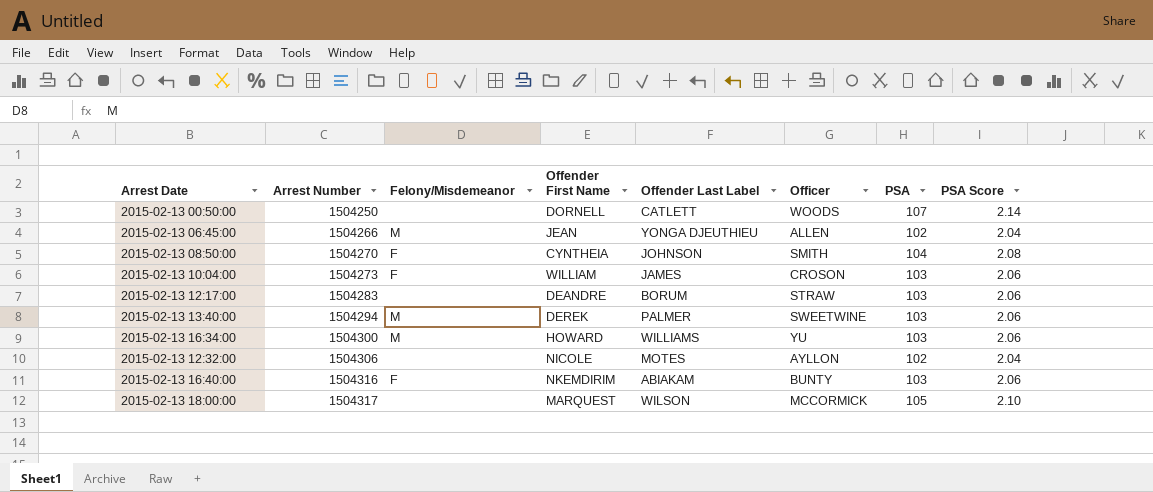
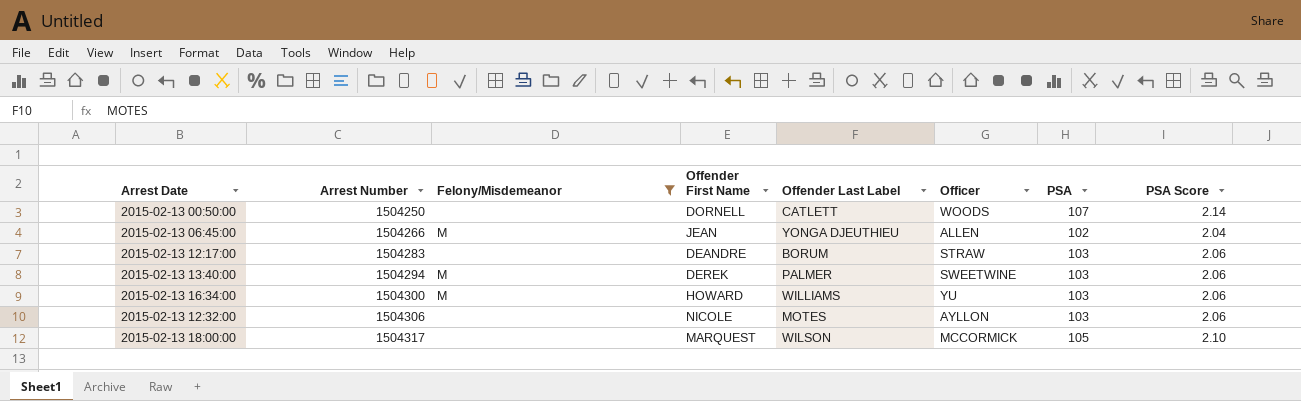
filter: none -> Felony/Misdemeanor != F
2015-02-13 12:32:00 | PSA: 102 -> 103
2015-02-13 12:32:00 | PSA Score: 2.04 -> 2.06

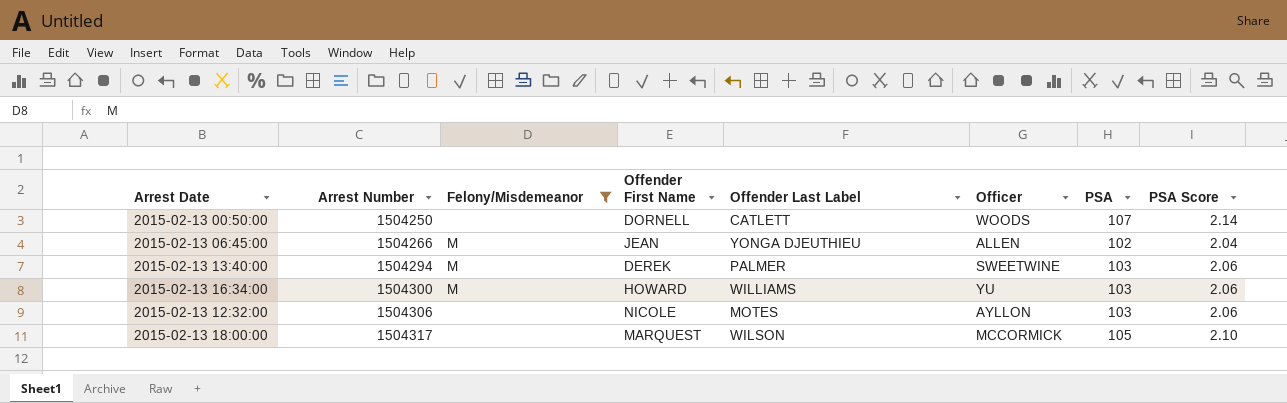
row 2015-02-13 12:17:00: 1504283 | none | DEANDRE | BORUM | STRAW | 103 | 2.06 -> none

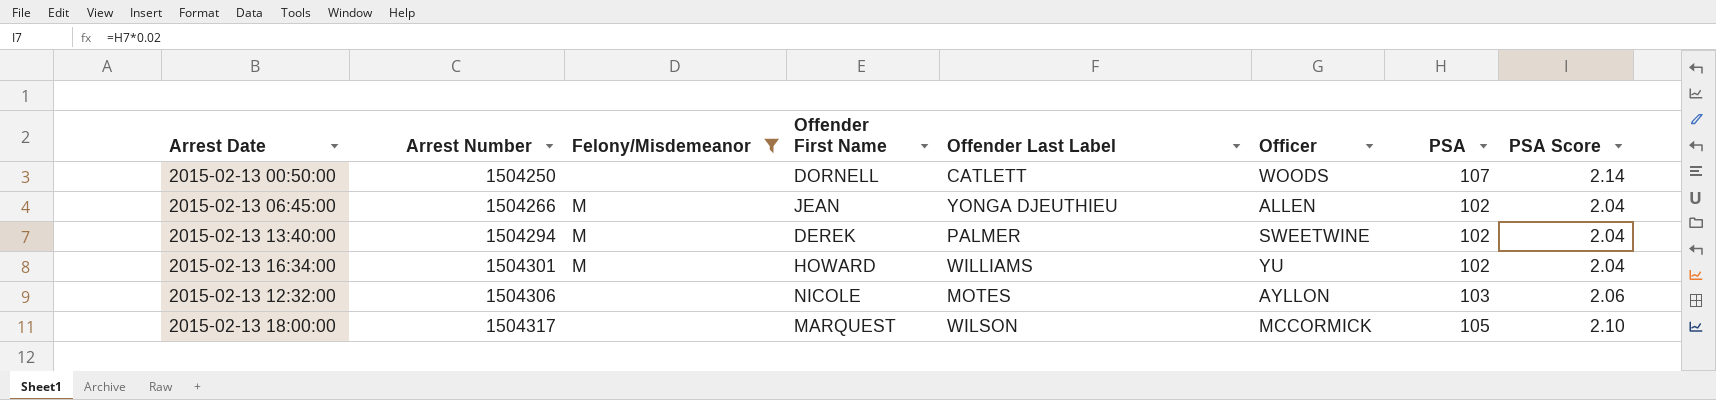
2015-02-13 13:40:00 | PSA: 103 -> 102
2015-02-13 13:40:00 | PSA Score: 2.06 -> 2.04
2015-02-13 16:34:00 | Arrest Number: 1504300 -> 1504301
2015-02-13 16:34:00 | PSA: 103 -> 102
2015-02-13 16:34:00 | PSA Score: 2.06 -> 2.04

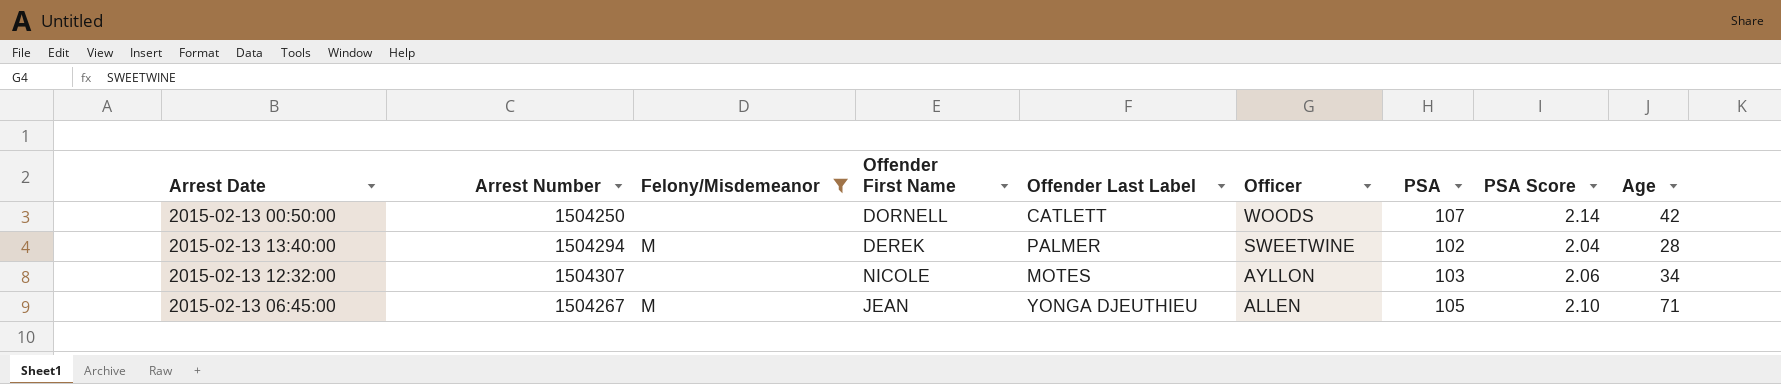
row order: Arrest Number ascending -> Officer descending
column Age | position: none -> 9
row 2015-02-13 16:34:00: 1504301 | M | HOWARD | WILLIAMS | YU | 102 | 2.04 -> none
row 2015-02-13 18:00:00: 1504317 | none | MARQUEST | WILSON | MCCORMICK | 105 | 2.10 -> none
2015-02-13 12:32:00 | Arrest Number: 1504306 -> 1504307
2015-02-13 06:45:00 | Arrest Number: 1504266 -> 1504267
2015-02-13 06:45:00 | PSA: 102 -> 105
2015-02-13 06:45:00 | PSA Score: 2.04 -> 2.10

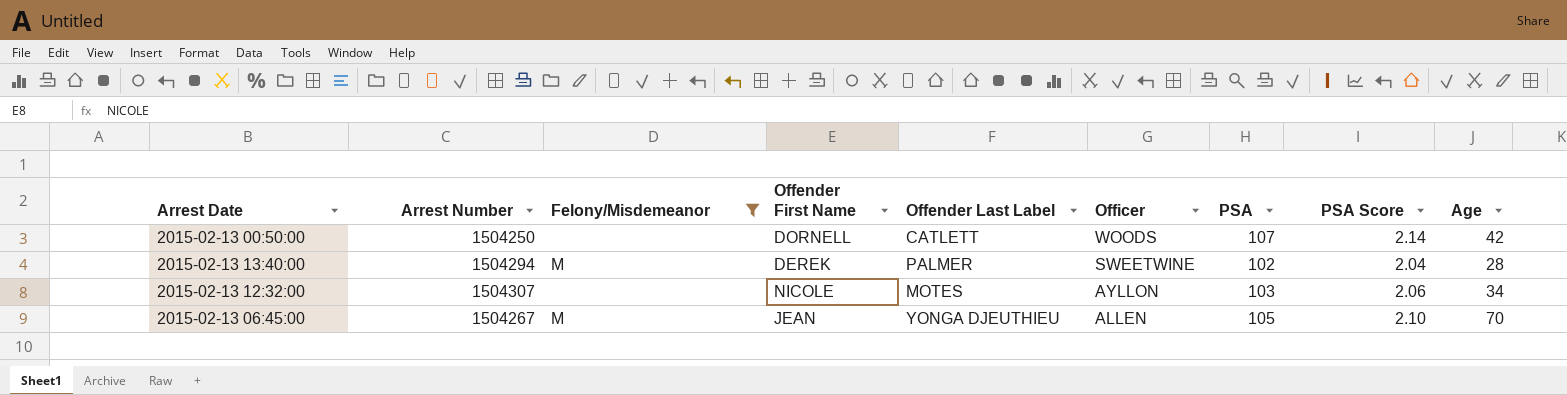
2015-02-13 06:45:00 | Age: 71 -> 70

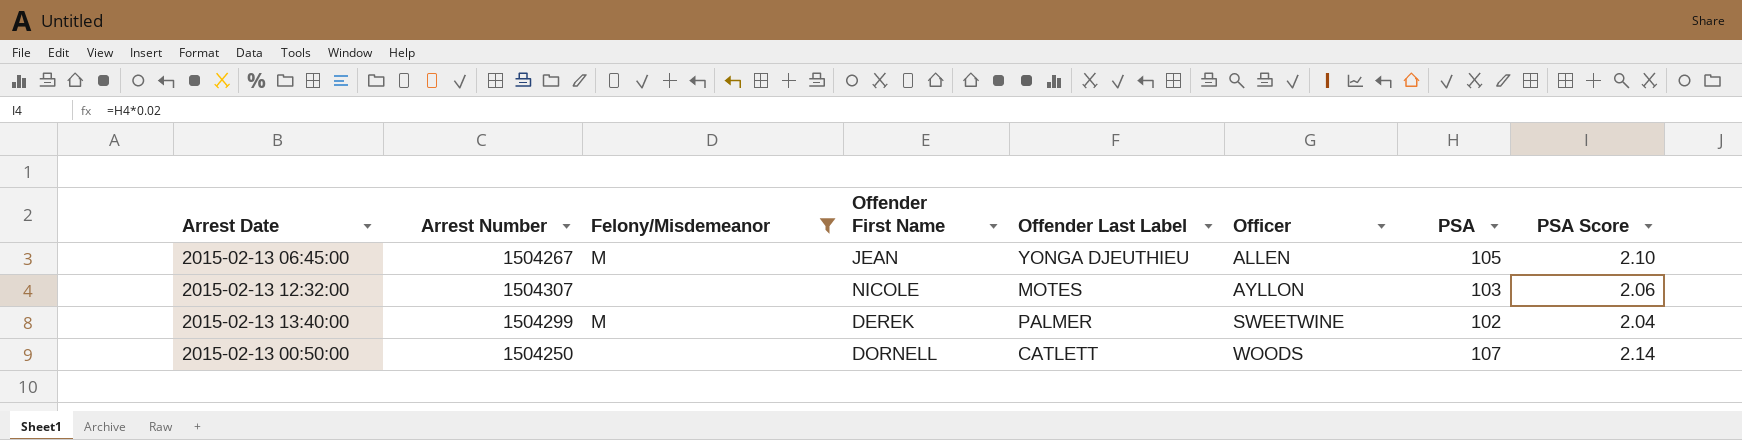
row order: Officer descending -> Officer ascending
column Age | position: 9 -> none
2015-02-13 13:40:00 | Arrest Number: 1504294 -> 1504299

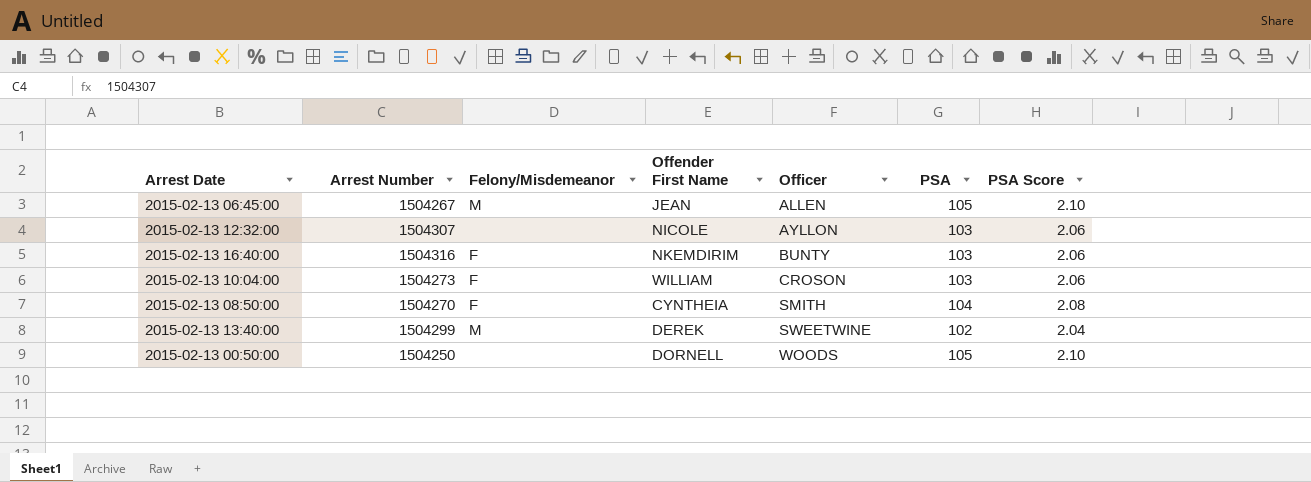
filter: Felony/Misdemeanor != F -> none
column Offender Last Label | position: 5 -> none
2015-02-13 00:50:00 | PSA: 107 -> 105
2015-02-13 00:50:00 | PSA Score: 2.14 -> 2.10

